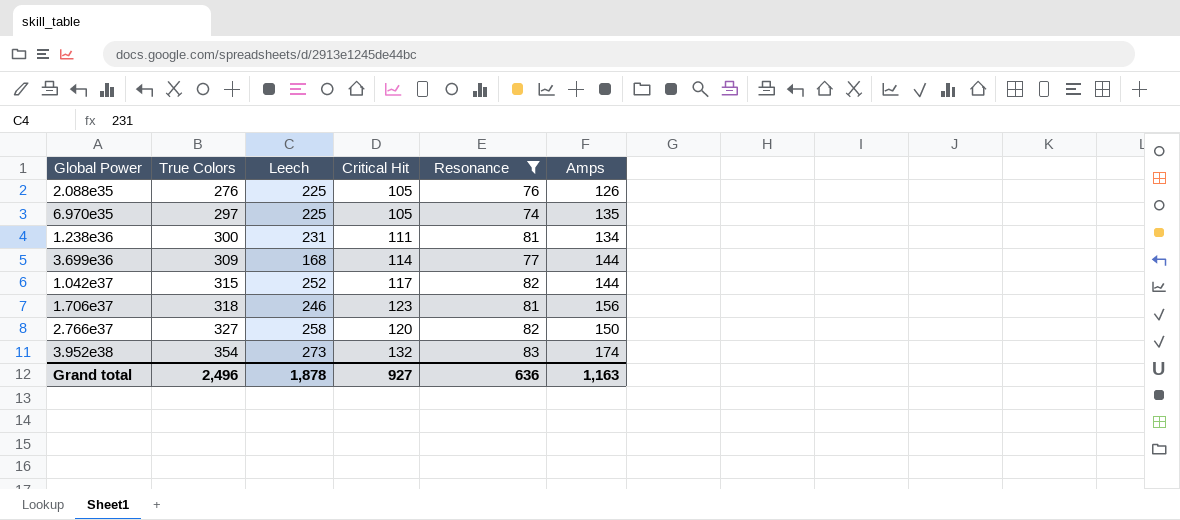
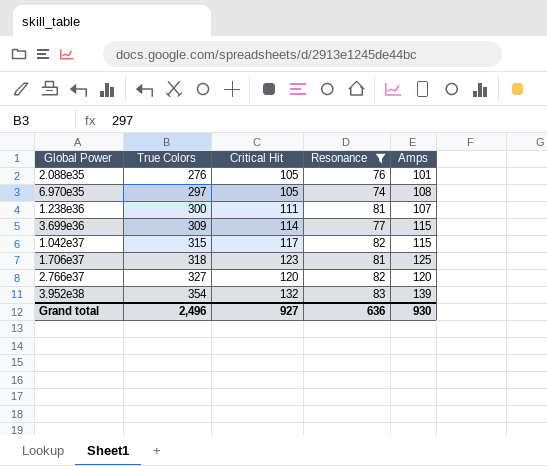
column Leech | position: 3 -> none
2.088e35 | Amps: 126 -> 101
6.970e35 | Amps: 135 -> 108
1.238e36 | Amps: 134 -> 107
3.699e36 | Amps: 144 -> 115
1.042e37 | Amps: 144 -> 115
1.706e37 | Amps: 156 -> 125
2.766e37 | Amps: 150 -> 120
3.952e38 | Amps: 174 -> 139
Grand total | Amps: 1,163 -> 930

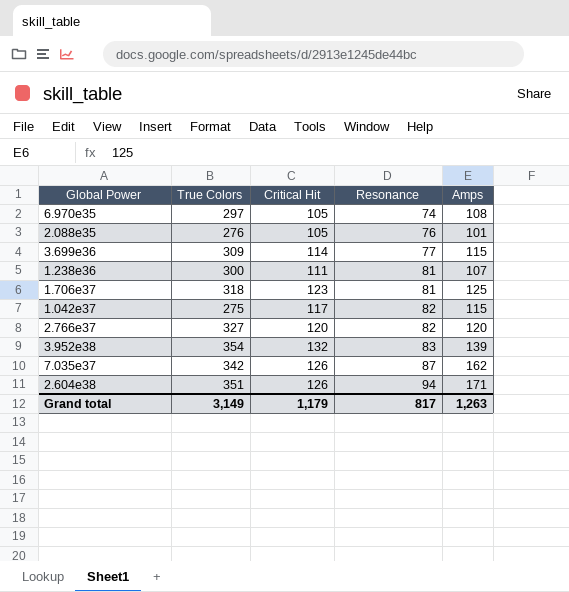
filter: Resonance <= 83 -> none
row order: True Colors ascending -> Resonance ascending
1.042e37 | True Colors: 315 -> 275
Grand total | True Colors: 2,496 -> 3,149
Grand total | Critical Hit: 927 -> 1,179
Grand total | Resonance: 636 -> 817
Grand total | Amps: 930 -> 1,263

